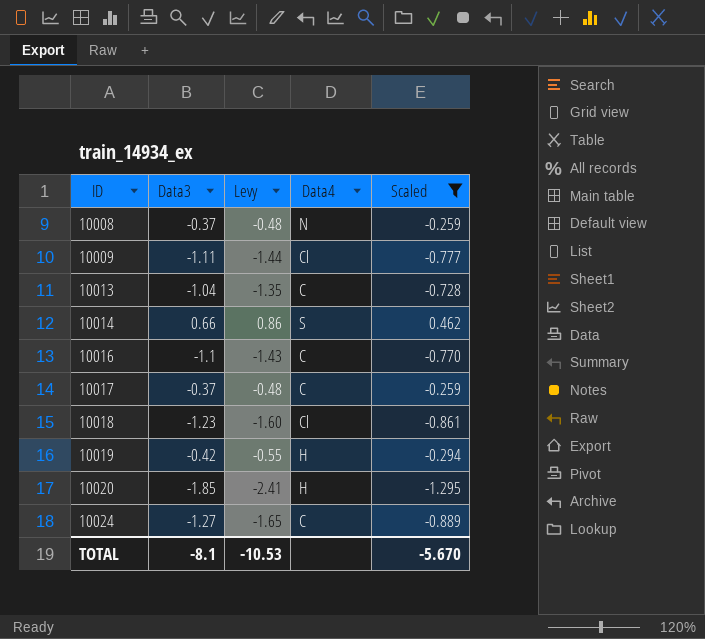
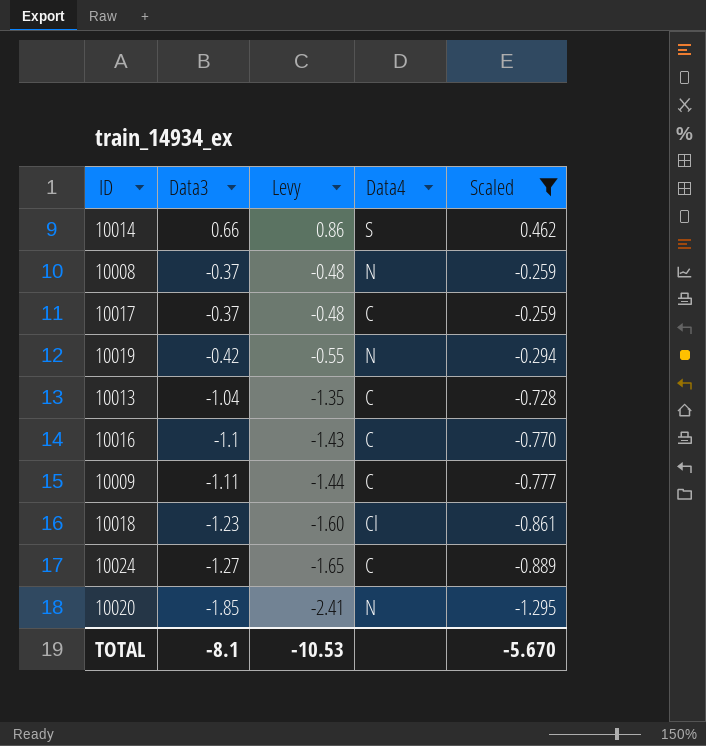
row order: ID ascending -> Data3 descending
10019 | Data4: H -> N
10009 | Data4: Cl -> C
10020 | Data4: H -> N

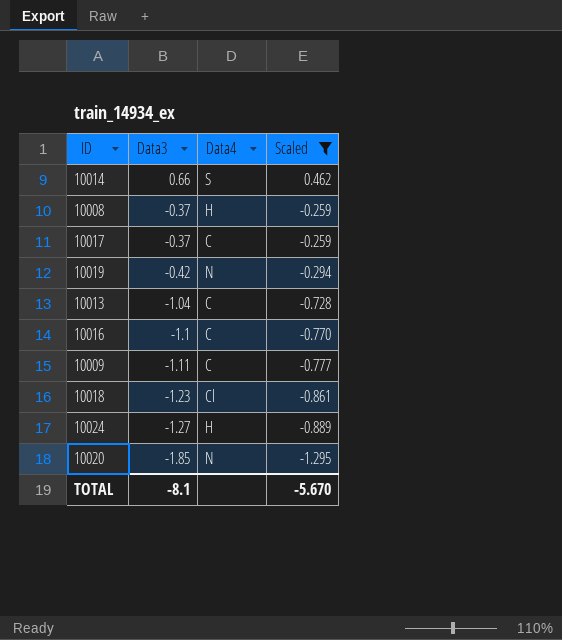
column Levy | formula: [Data3] * 1.3 -> none
10008 | Data4: N -> H
10024 | Data4: C -> H

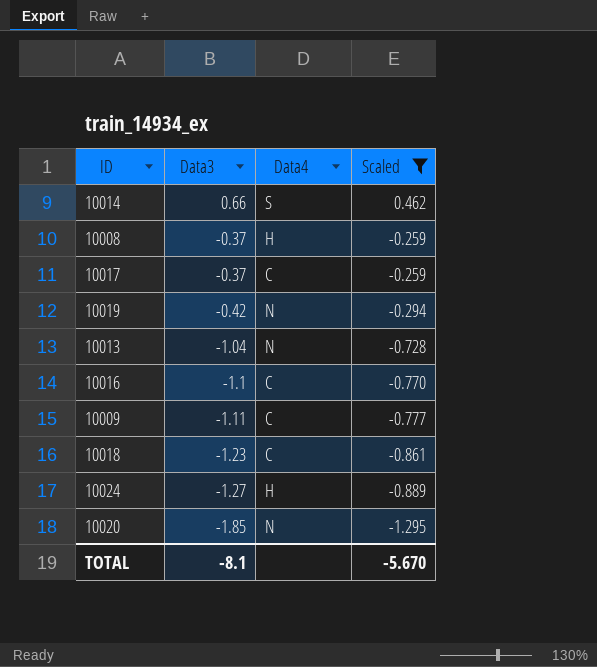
10013 | Data4: C -> N
10018 | Data4: Cl -> C

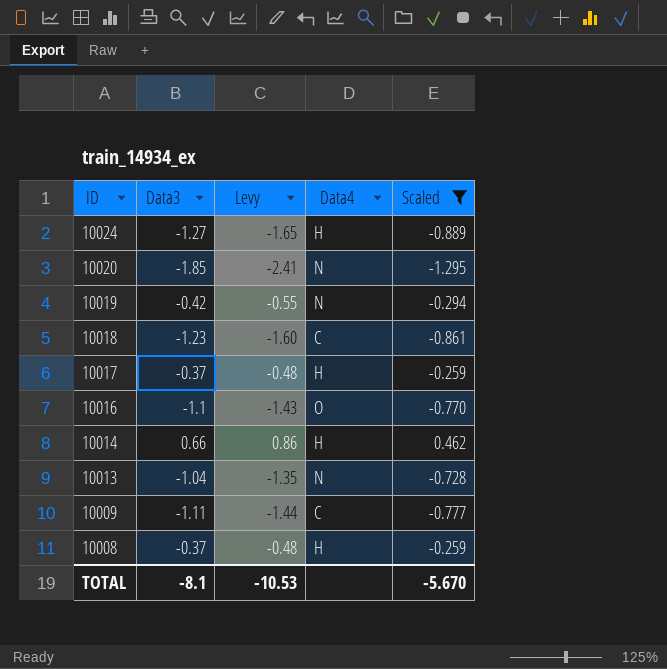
row order: Data3 descending -> ID descending
column Levy | formula: none -> [Data3] * 1.3
10017 | Data4: C -> H
10016 | Data4: C -> O
10014 | Data4: S -> H

